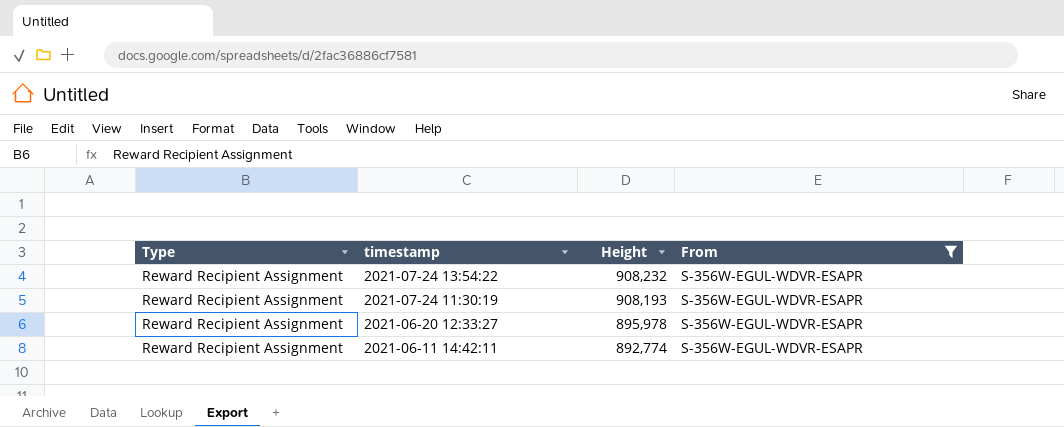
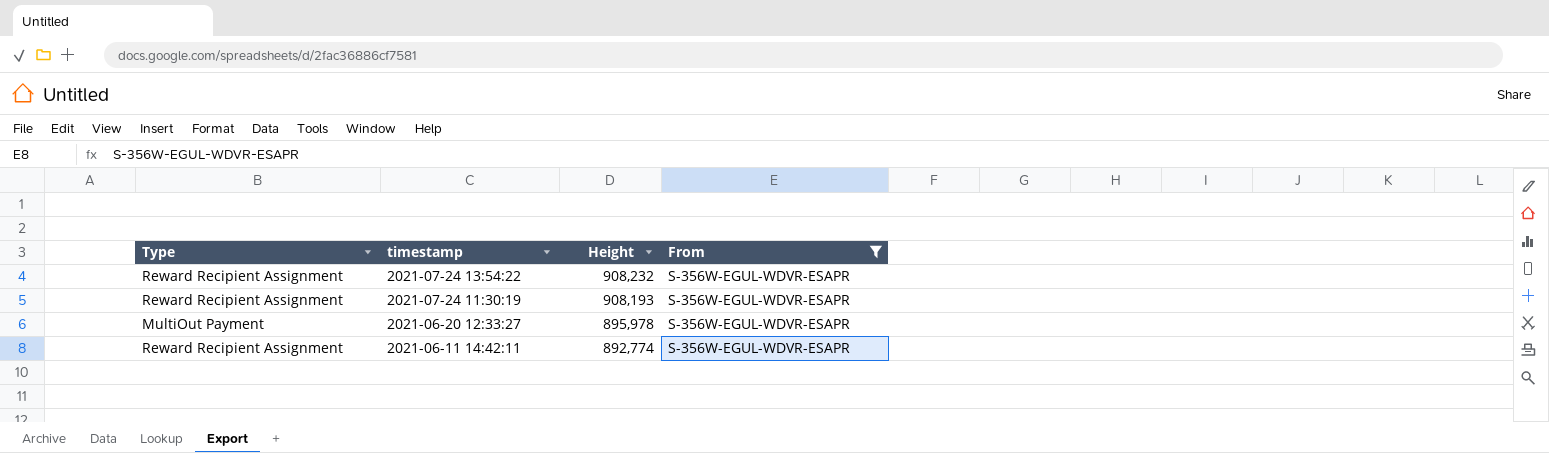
2021-06-20 12:33:27 | Type: Reward Recipient Assignment -> MultiOut Payment

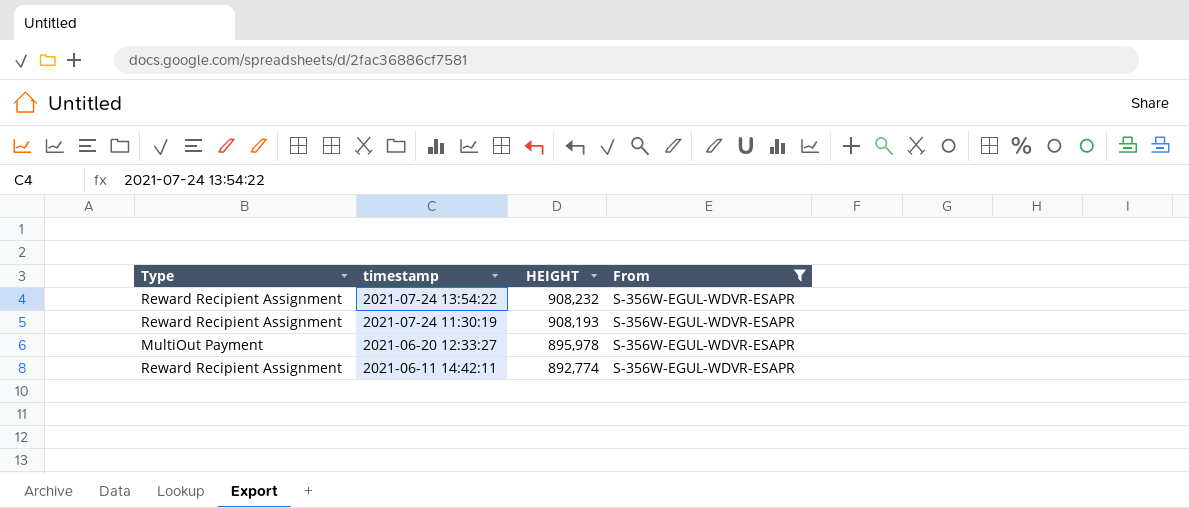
column name: Height -> HEIGHT

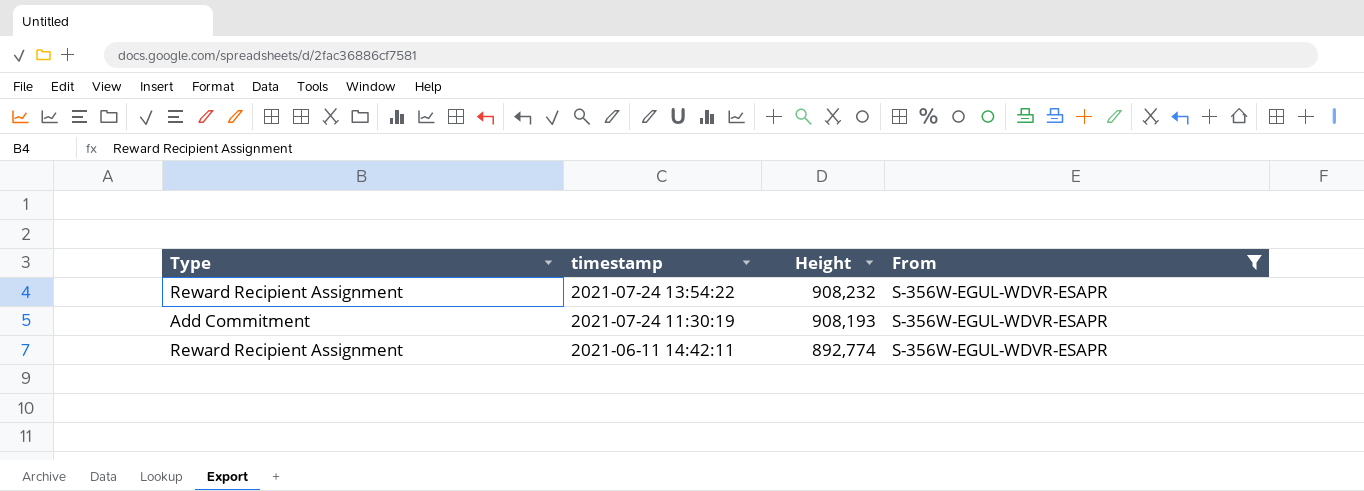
column name: HEIGHT -> Height
row 2021-06-20 12:33:27: MultiOut Payment | 895,978 | S-356W-EGUL-WDVR-ESAPR -> none
2021-07-24 11:30:19 | Type: Reward Recipient Assignment -> Add Commitment

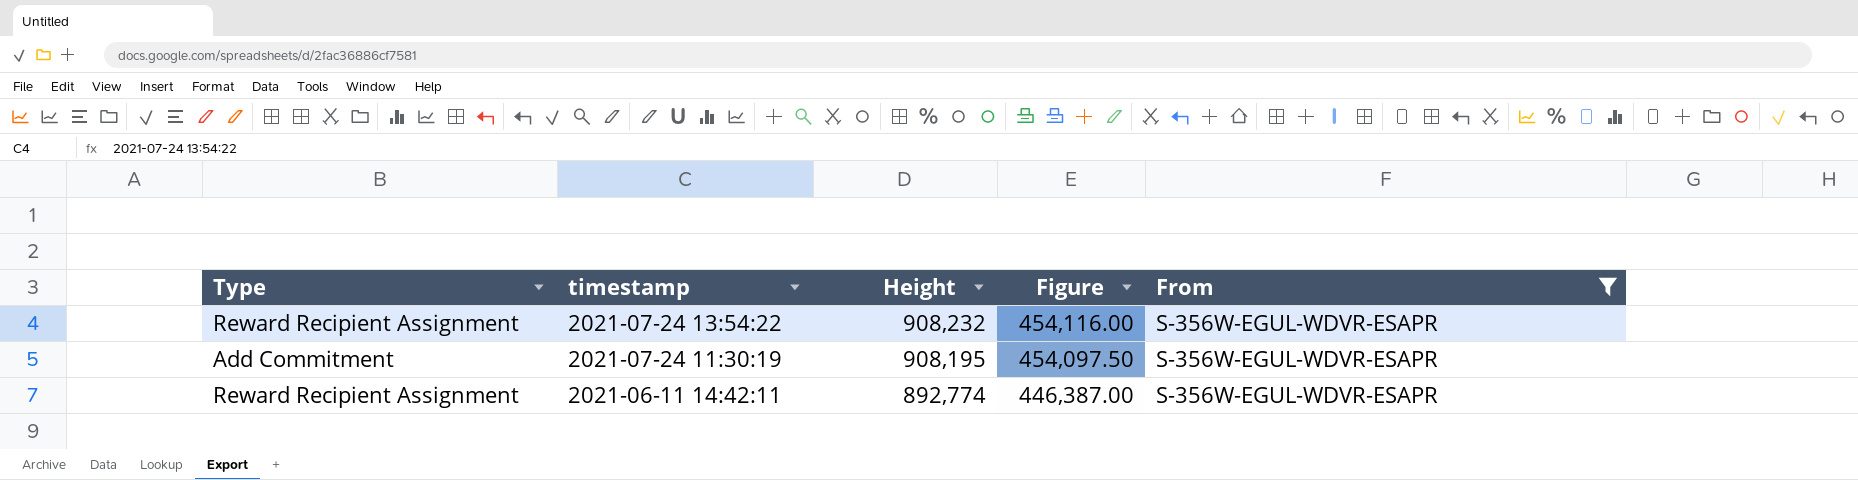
column Figure | formula: none -> [Height] * 0.5
2021-07-24 11:30:19 | Height: 908,193 -> 908,195

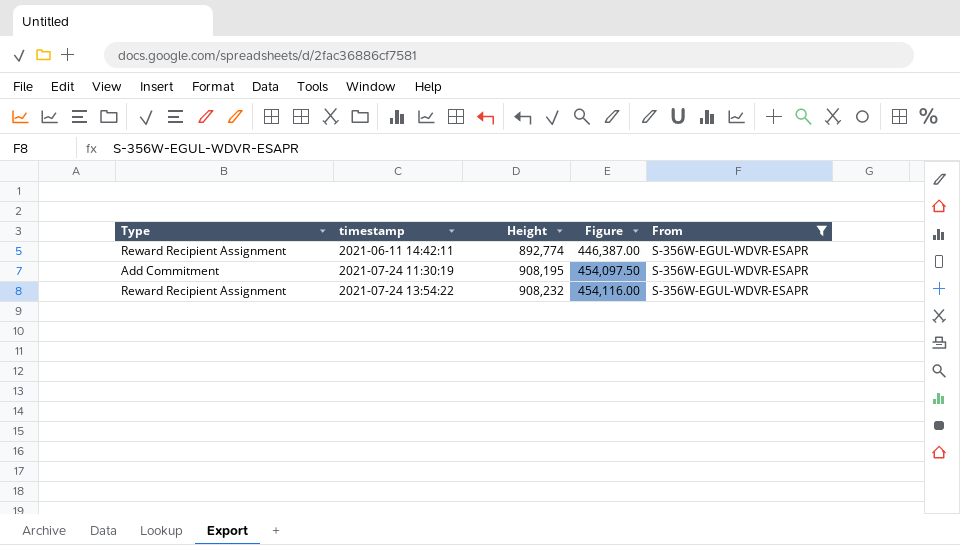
row order: timestamp descending -> timestamp ascending

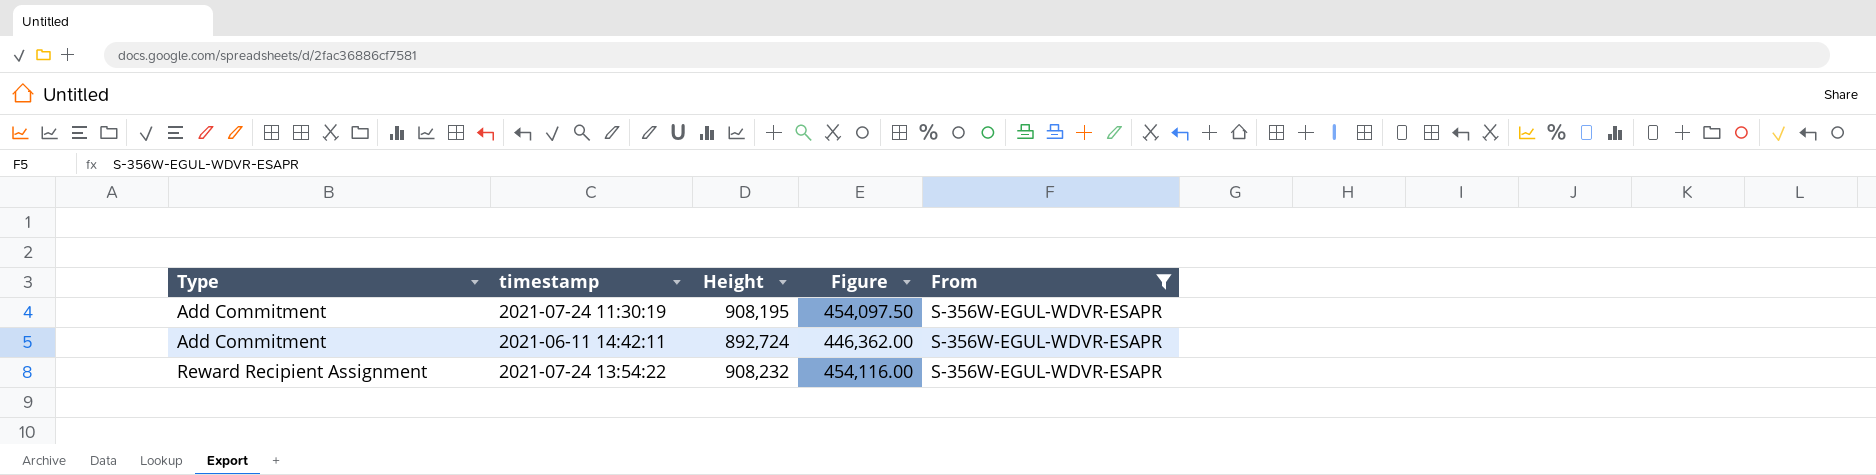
row order: timestamp ascending -> Type ascending
2021-06-11 14:42:11 | Type: Reward Recipient Assignment -> Add Commitment
2021-06-11 14:42:11 | Height: 892,774 -> 892,724
2021-06-11 14:42:11 | Figure: 446,387.00 -> 446,362.00

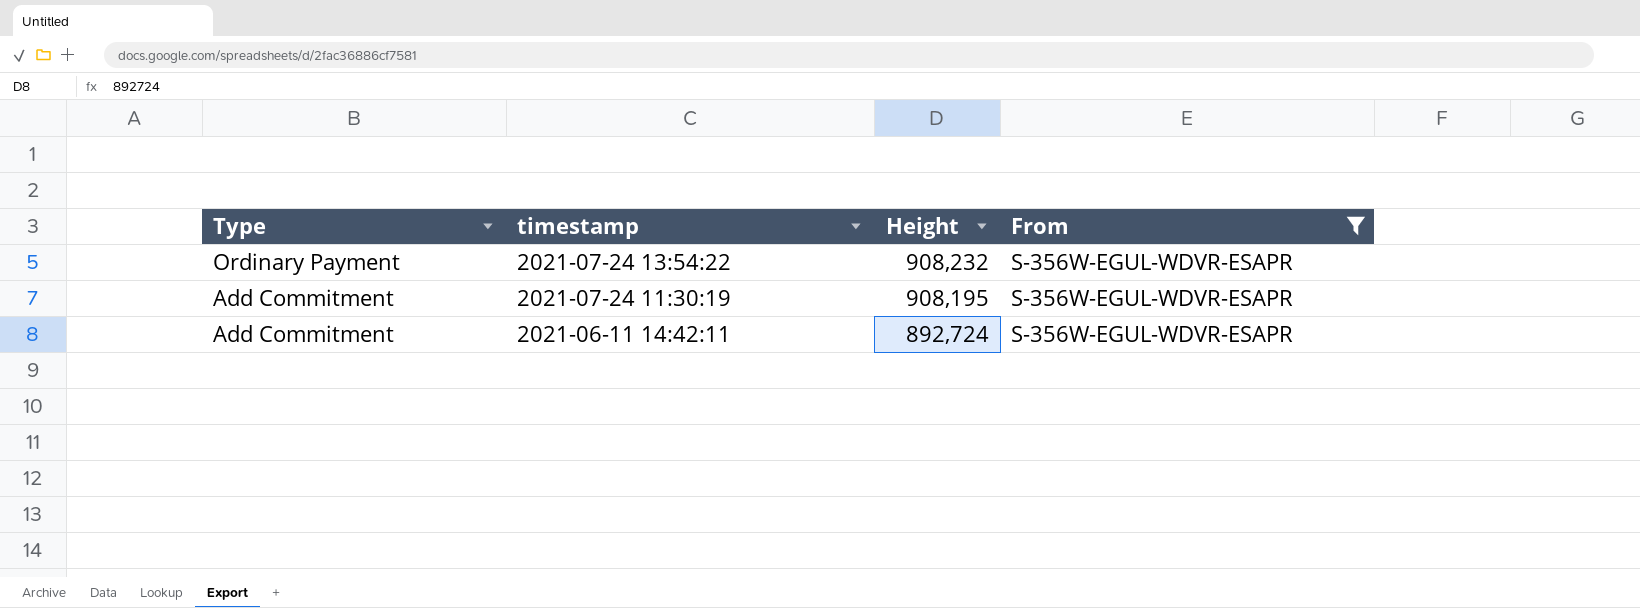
row order: Type ascending -> Type descending
column Figure | formula: [Height] * 0.5 -> none
2021-07-24 13:54:22 | Type: Reward Recipient Assignment -> Ordinary Payment

